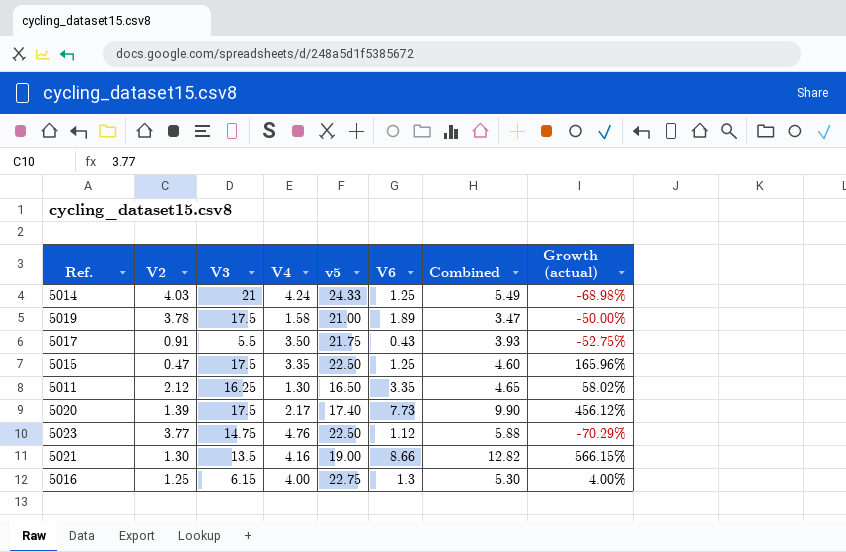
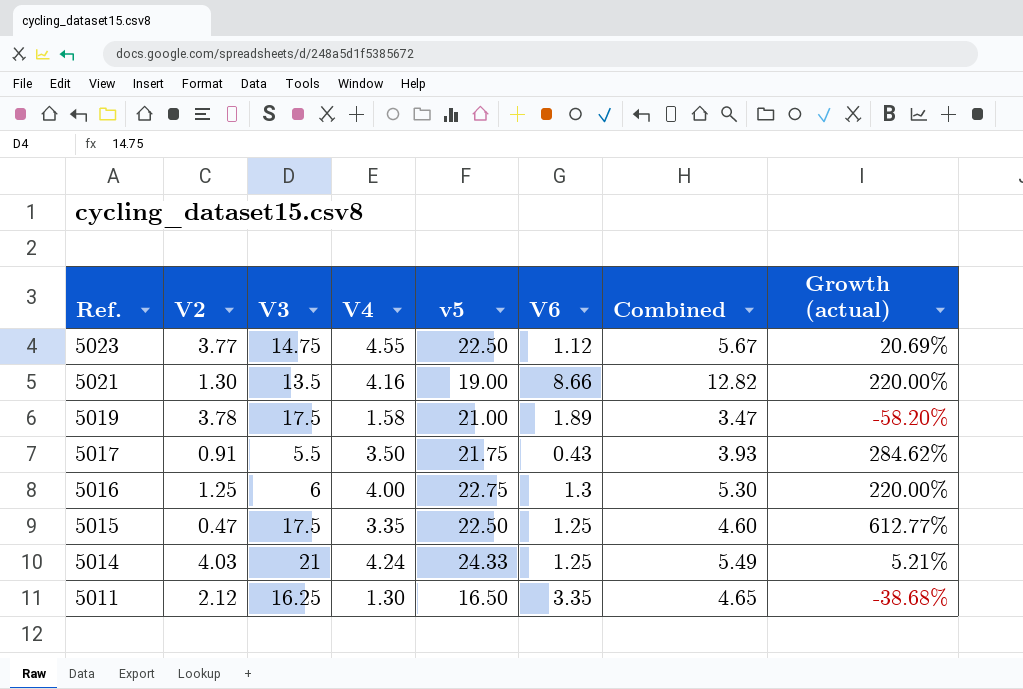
row order: none -> Ref. descending
column Growth (actual) | formula: ([V6] - [V2]) / [V2] -> ([V4] - [V2]) / [V2]
row 5020: 1.39 | 17.5 | 2.17 | 17.40 | 7.73 | 9.90 | 456.12% -> none
5023 | V4: 4.76 -> 4.55
5023 | Combined: 5.88 -> 5.67
5016 | V3: 6.15 -> 6

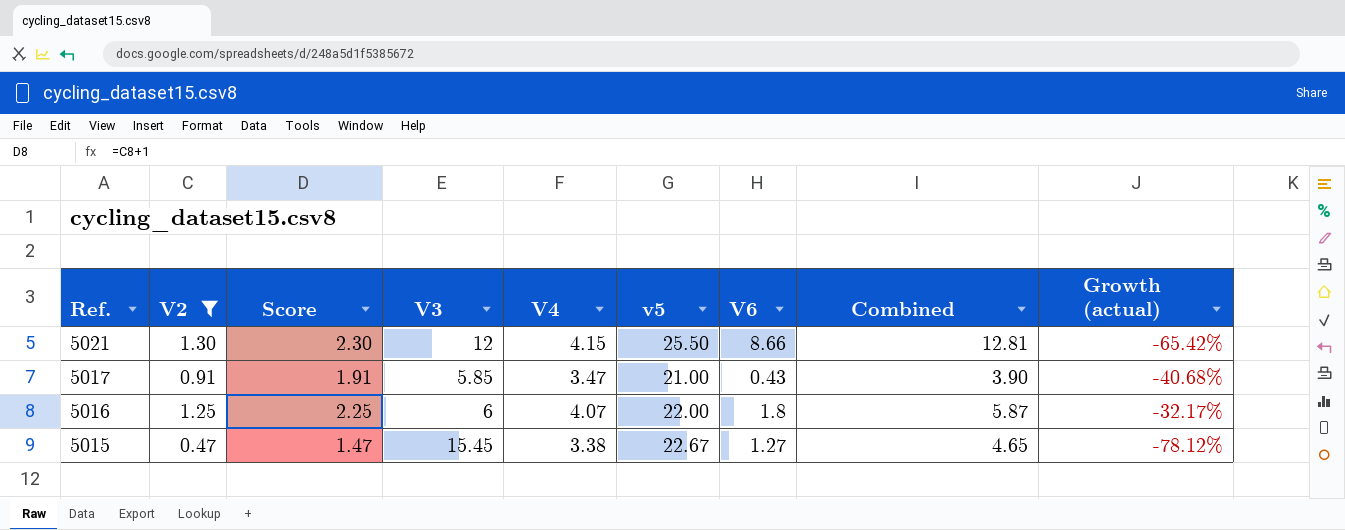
filter: none -> V2 <= 1.30
column Score | formula: none -> [V2] + 1
column Growth (actual) | formula: ([V4] - [V2]) / [V2] -> ([V4] - [V3]) / [V3]
5021 | V3: 13.5 -> 12
5021 | V4: 4.16 -> 4.15
5021 | v5: 19.00 -> 25.50
5021 | Combined: 12.82 -> 12.81
5017 | V3: 5.5 -> 5.85
5017 | V4: 3.50 -> 3.47
5017 | v5: 21.75 -> 21.00
5017 | Combined: 3.93 -> 3.90
5016 | V4: 4.00 -> 4.07
5016 | v5: 22.75 -> 22.00
5016 | V6: 1.3 -> 1.8
5016 | Combined: 5.30 -> 5.87
5015 | V3: 17.5 -> 15.45
5015 | V4: 3.35 -> 3.38
5015 | v5: 22.50 -> 22.67
5015 | V6: 1.25 -> 1.27
5015 | Combined: 4.60 -> 4.65

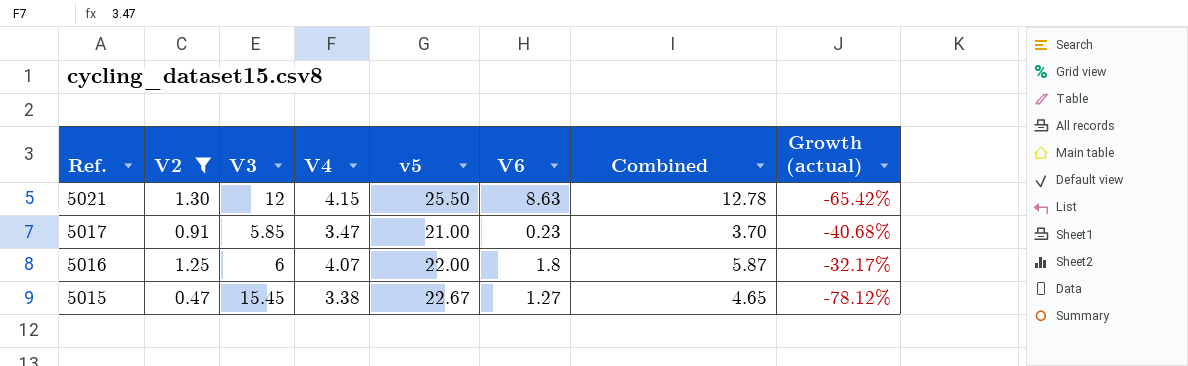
column Score | formula: [V2] + 1 -> none
5021 | V6: 8.66 -> 8.63
5021 | Combined: 12.81 -> 12.78
5017 | V6: 0.43 -> 0.23
5017 | Combined: 3.90 -> 3.70

